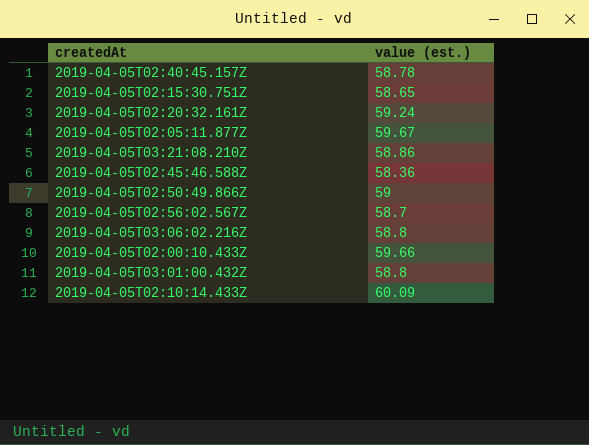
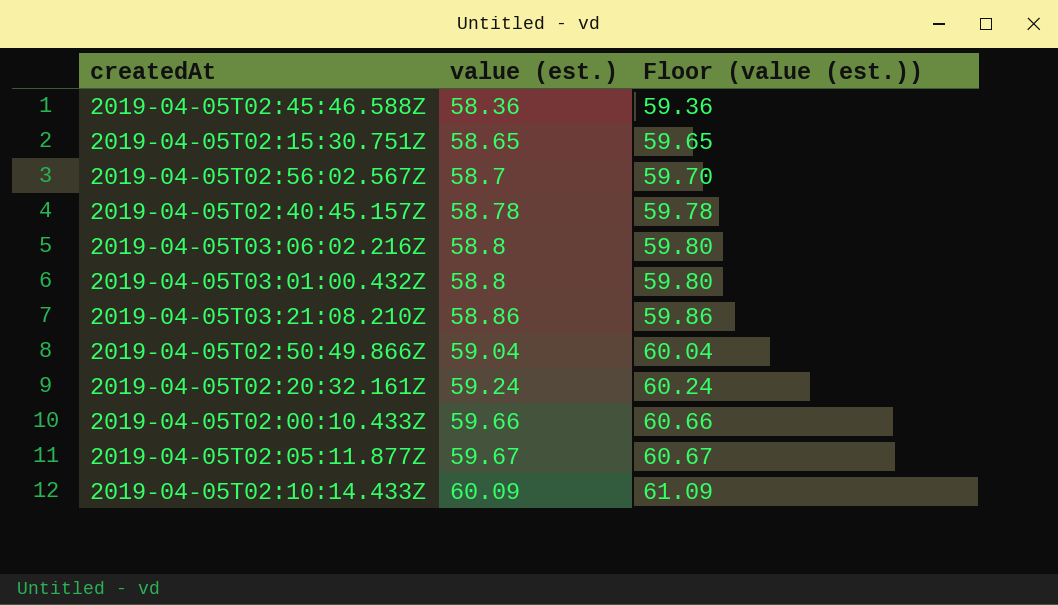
row order: none -> value (est.) ascending
column Floor (value (est.)) | formula: none -> [value (est.)] + 1
2019-04-05T02:50:49.866Z | value (est.): 59 -> 59.04

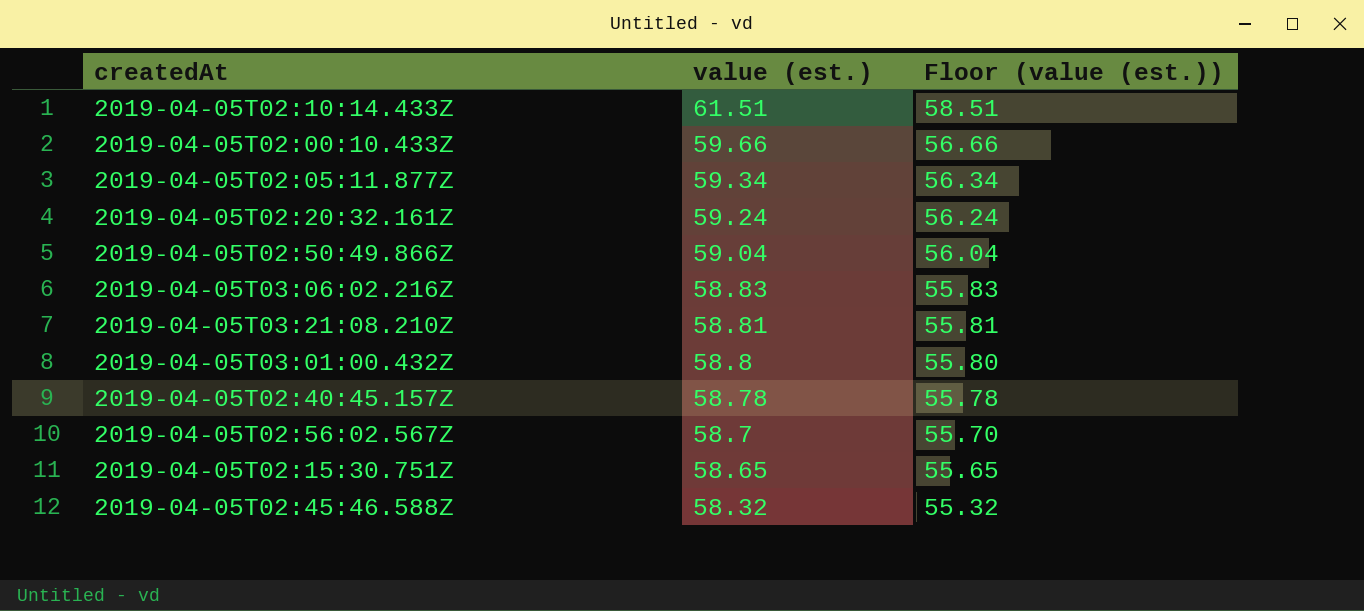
row order: value (est.) ascending -> value (est.) descending
column Floor (value (est.)) | formula: [value (est.)] + 1 -> [value (est.)] - 3
2019-04-05T02:10:14.433Z | value (est.): 60.09 -> 61.51
2019-04-05T02:05:11.877Z | value (est.): 59.67 -> 59.34
2019-04-05T03:06:02.216Z | value (est.): 58.8 -> 58.83
2019-04-05T03:21:08.210Z | value (est.): 58.86 -> 58.81
2019-04-05T02:45:46.588Z | value (est.): 58.36 -> 58.32

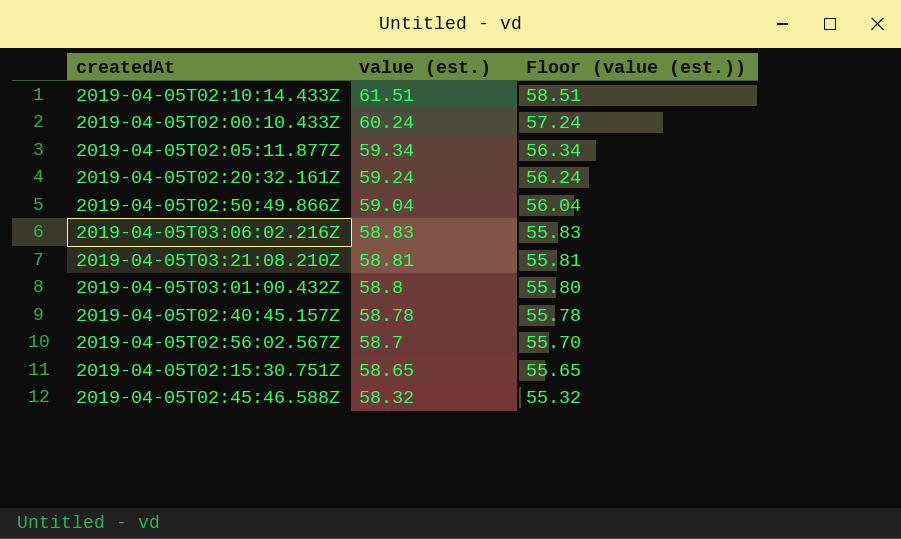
2019-04-05T02:00:10.433Z | value (est.): 59.66 -> 60.24
2019-04-05T02:00:10.433Z | Floor (value (est.)): 56.66 -> 57.24

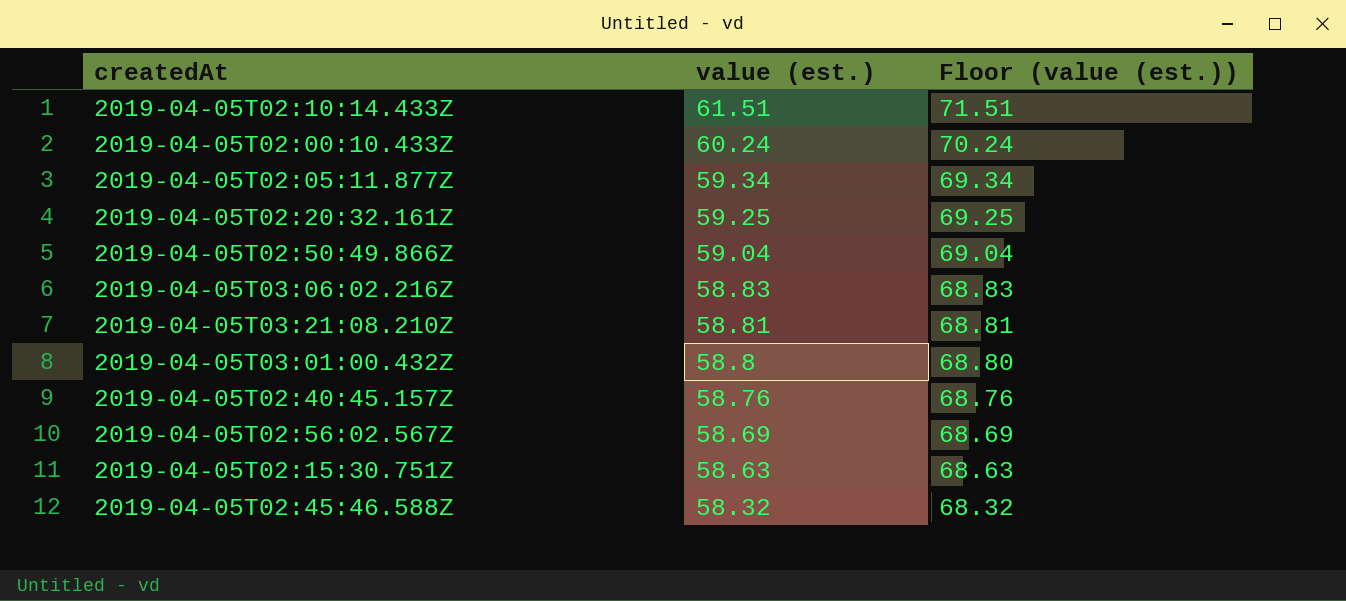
column Floor (value (est.)) | formula: [value (est.)] - 3 -> [value (est.)] + 10
2019-04-05T02:20:32.161Z | value (est.): 59.24 -> 59.25
2019-04-05T02:40:45.157Z | value (est.): 58.78 -> 58.76
2019-04-05T02:56:02.567Z | value (est.): 58.7 -> 58.69
2019-04-05T02:15:30.751Z | value (est.): 58.65 -> 58.63

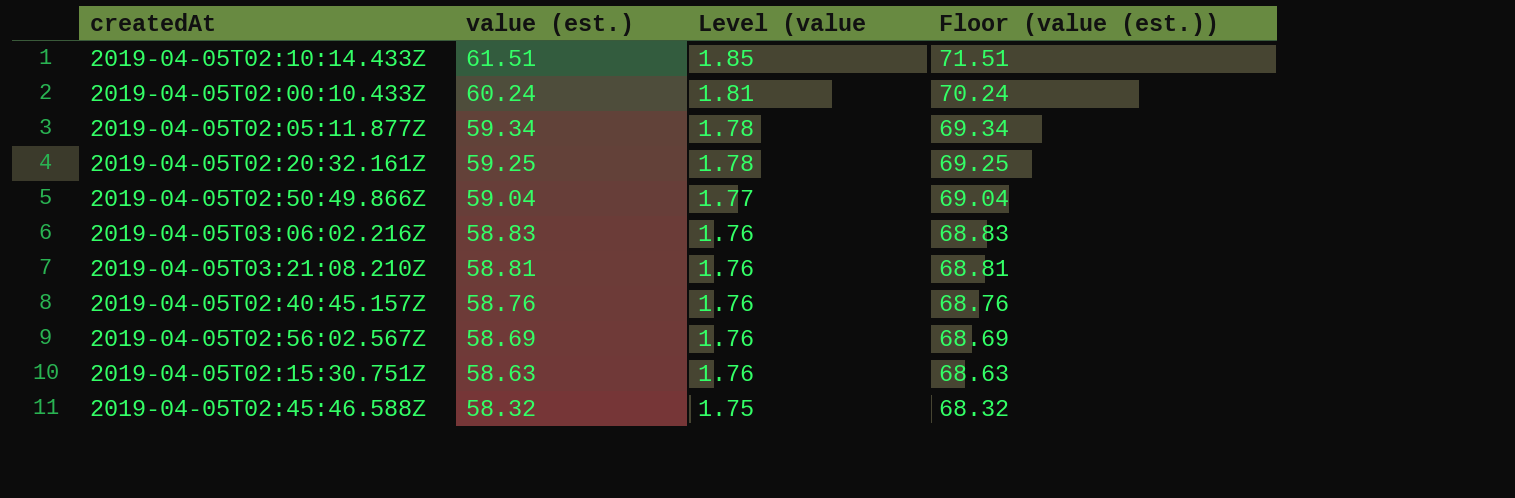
column Level (value | formula: none -> [value (est.)] * 0.03
row 2019-04-05T03:01:00.432Z: 58.8 | 68.80 -> none

